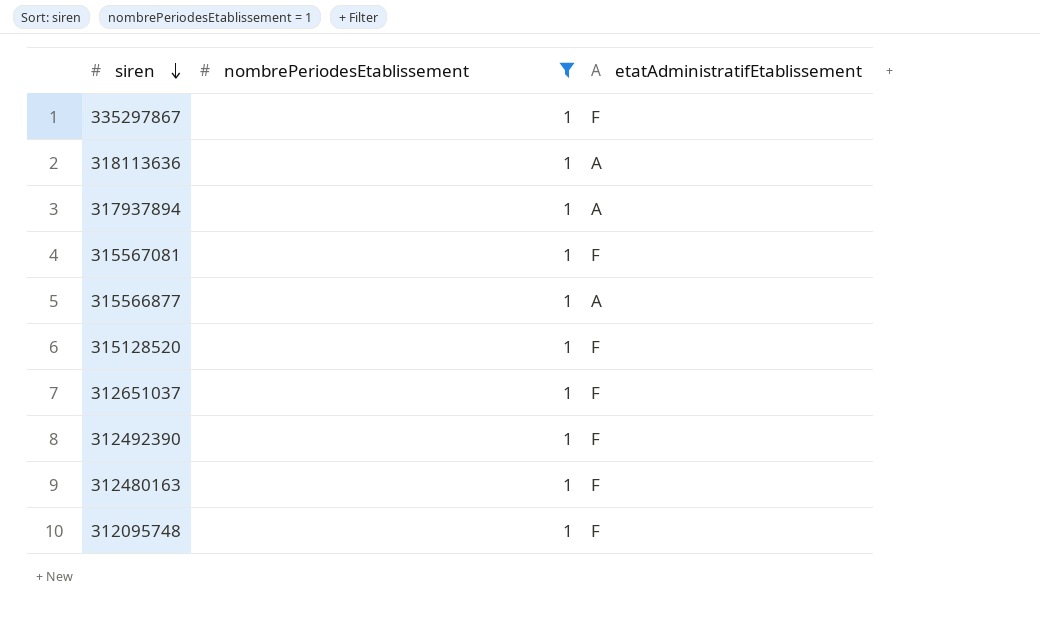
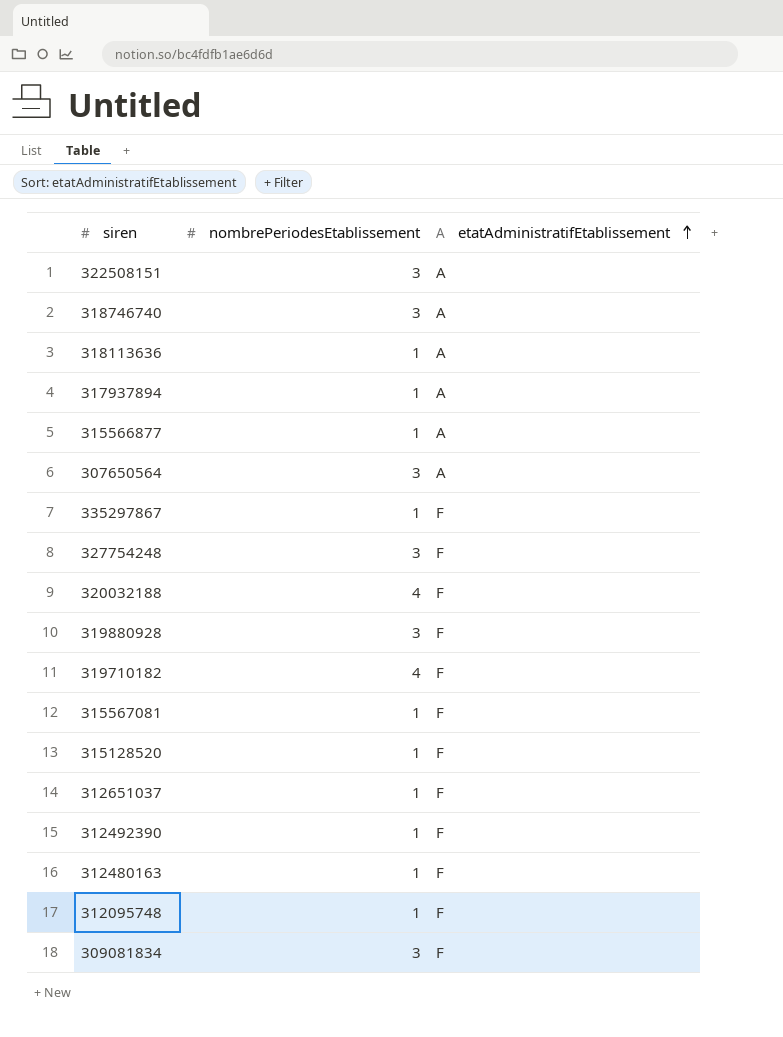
filter: nombrePeriodesEtablissement = 1 -> none
row order: siren descending -> etatAdministratifEtablissement ascending

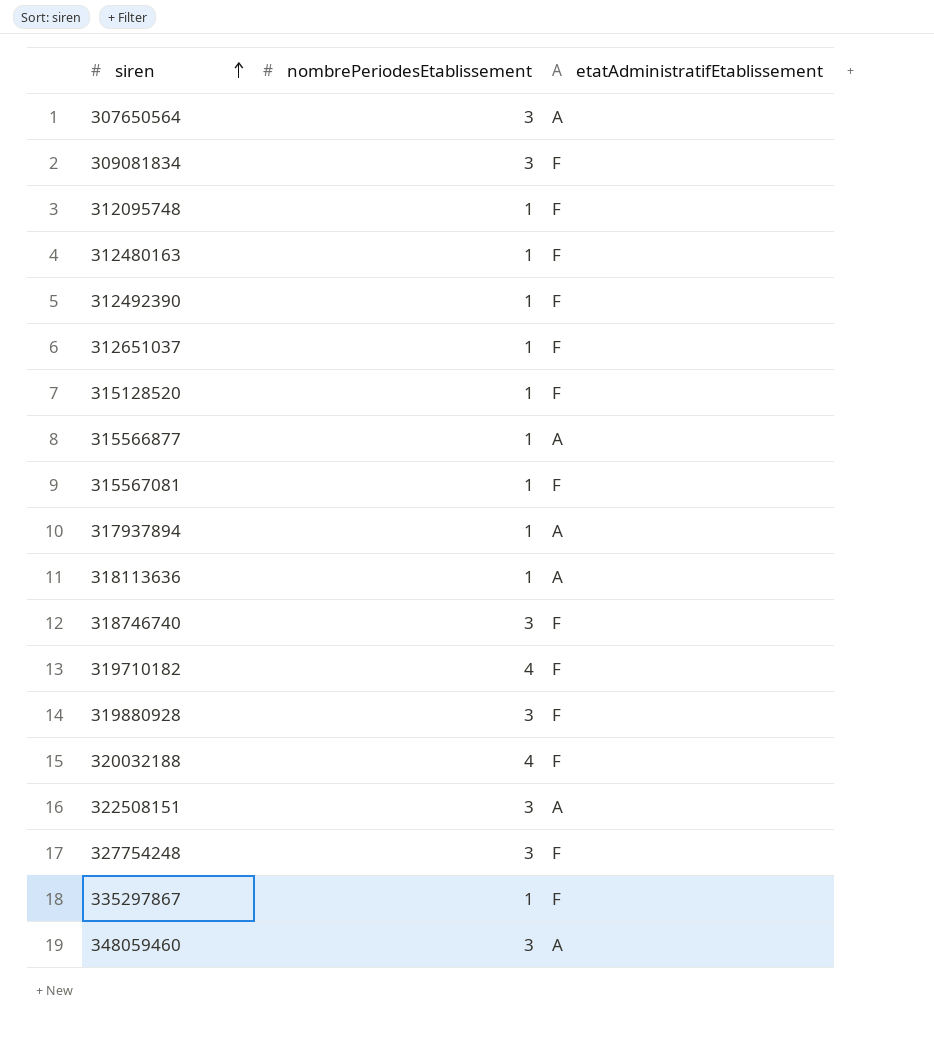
row order: etatAdministratifEtablissement ascending -> siren ascending
318746740 | etatAdministratifEtablissement: A -> F
row 348059460: none -> 3 | A

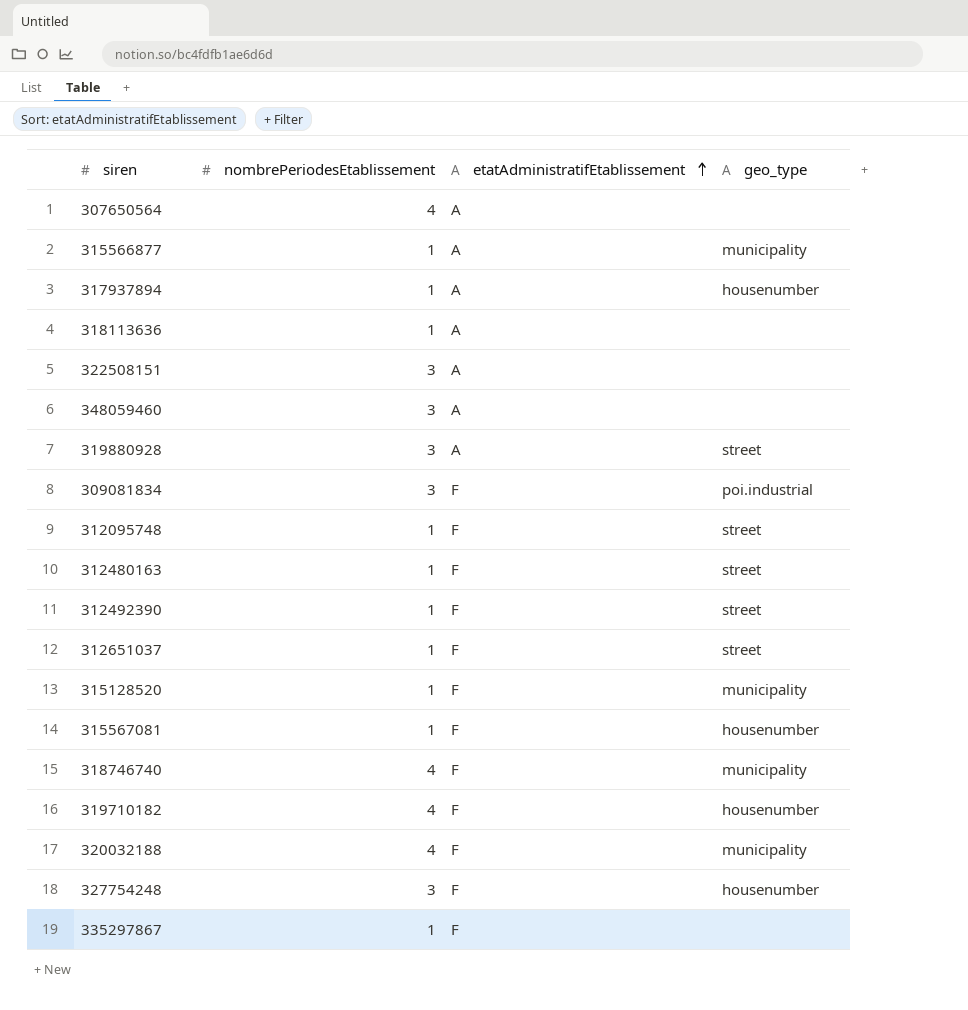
row order: siren ascending -> etatAdministratifEtablissement ascending
column geo_type | position: none -> 4
307650564 | nombrePeriodesEtablissement: 3 -> 4
319880928 | etatAdministratifEtablissement: F -> A
318746740 | nombrePeriodesEtablissement: 3 -> 4

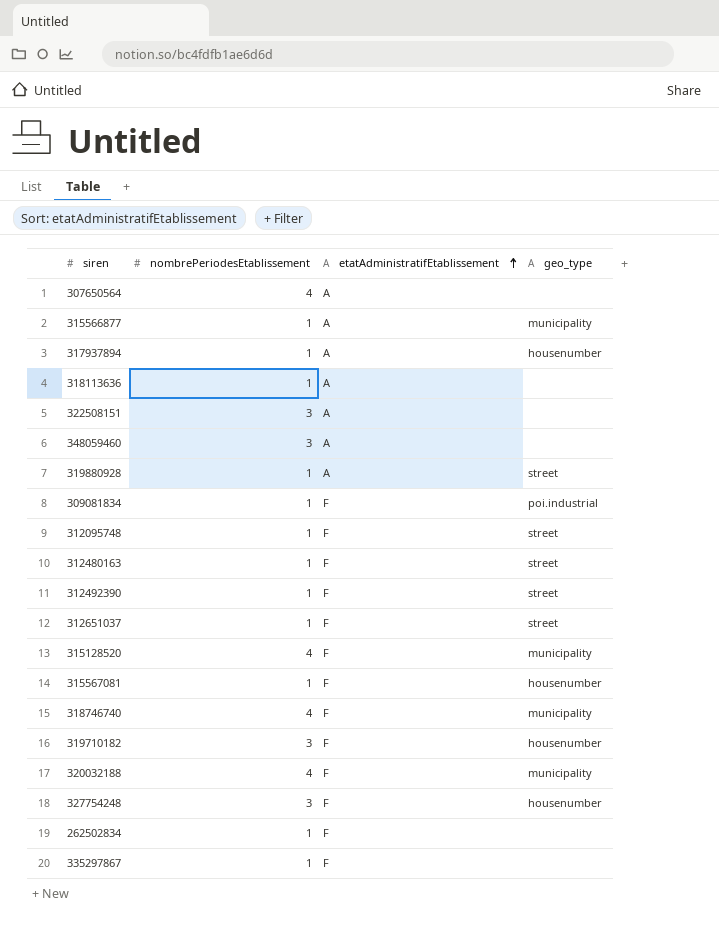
319880928 | nombrePeriodesEtablissement: 3 -> 1
309081834 | nombrePeriodesEtablissement: 3 -> 1
315128520 | nombrePeriodesEtablissement: 1 -> 4
319710182 | nombrePeriodesEtablissement: 4 -> 3
row 262502834: none -> 1 | F | none

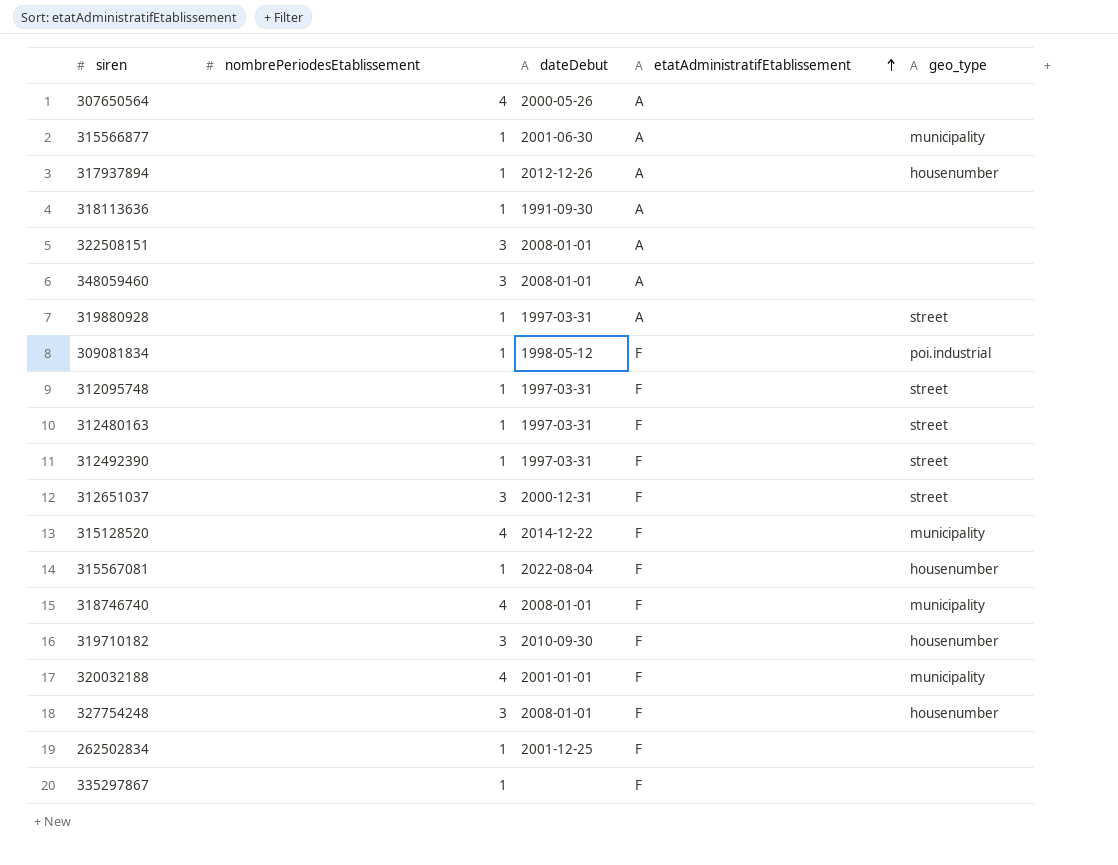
column dateDebut | position: none -> 3
312651037 | nombrePeriodesEtablissement: 1 -> 3

